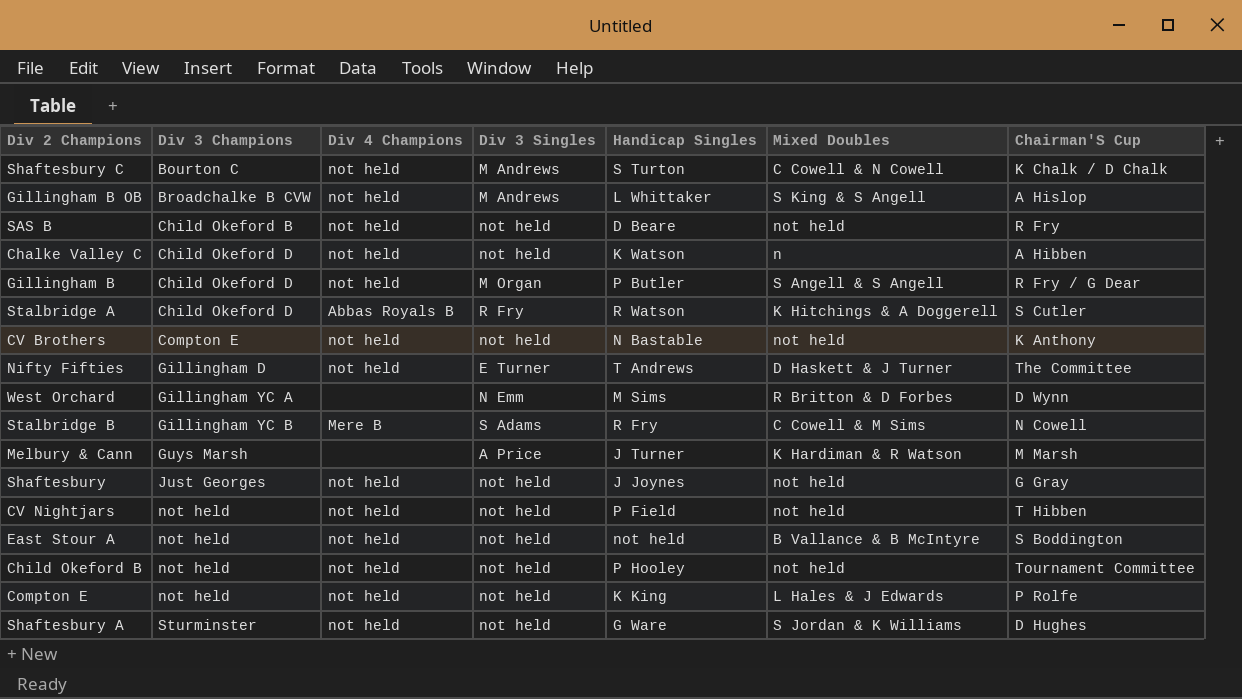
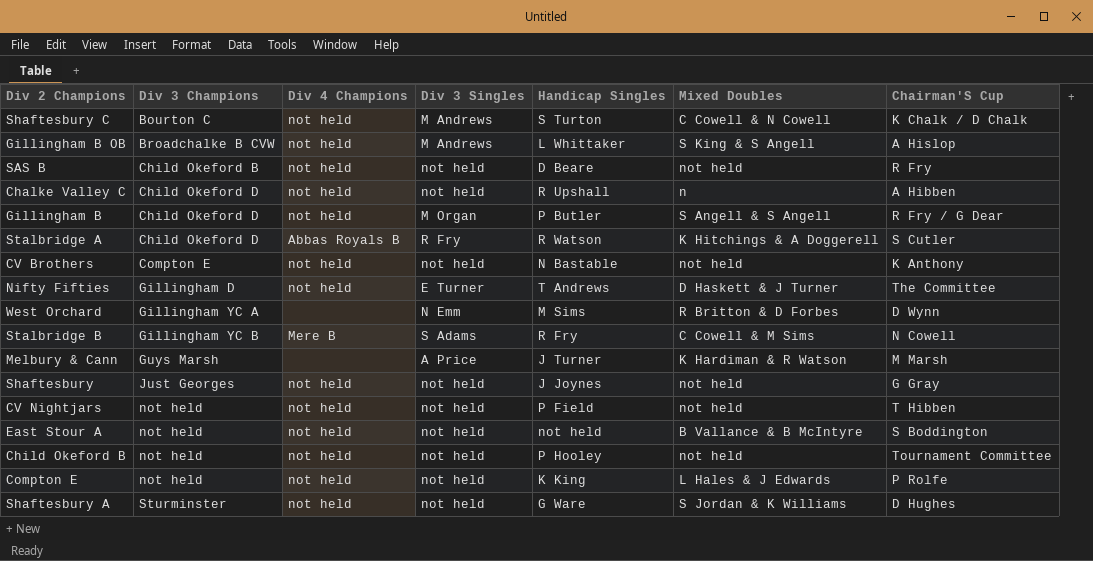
Chalke Valley C | Handicap Singles: K Watson -> R Upshall

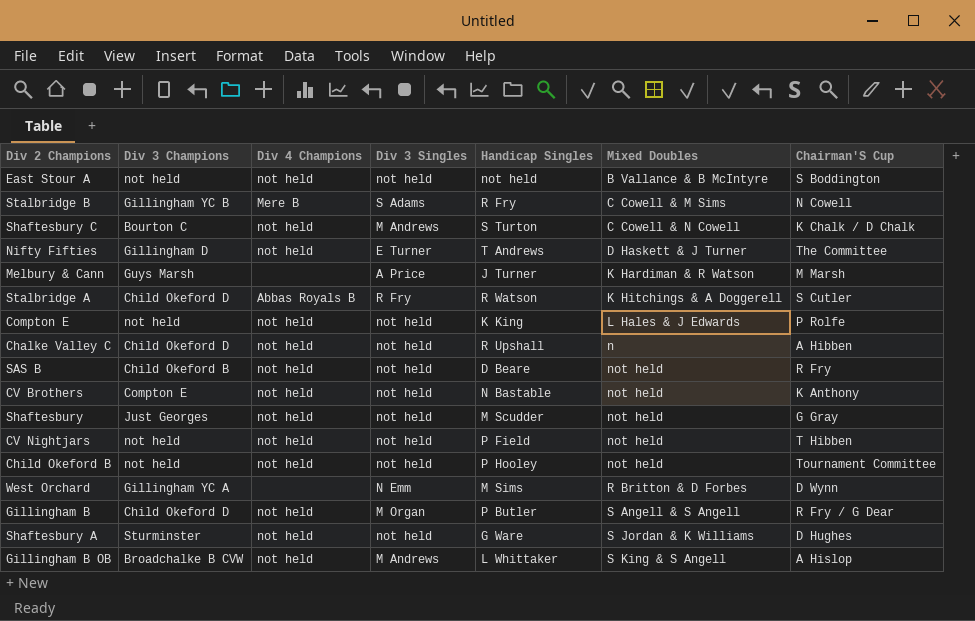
row order: Div 3 Champions ascending -> Mixed Doubles ascending
Shaftesbury | Handicap Singles: J Joynes -> M Scudder

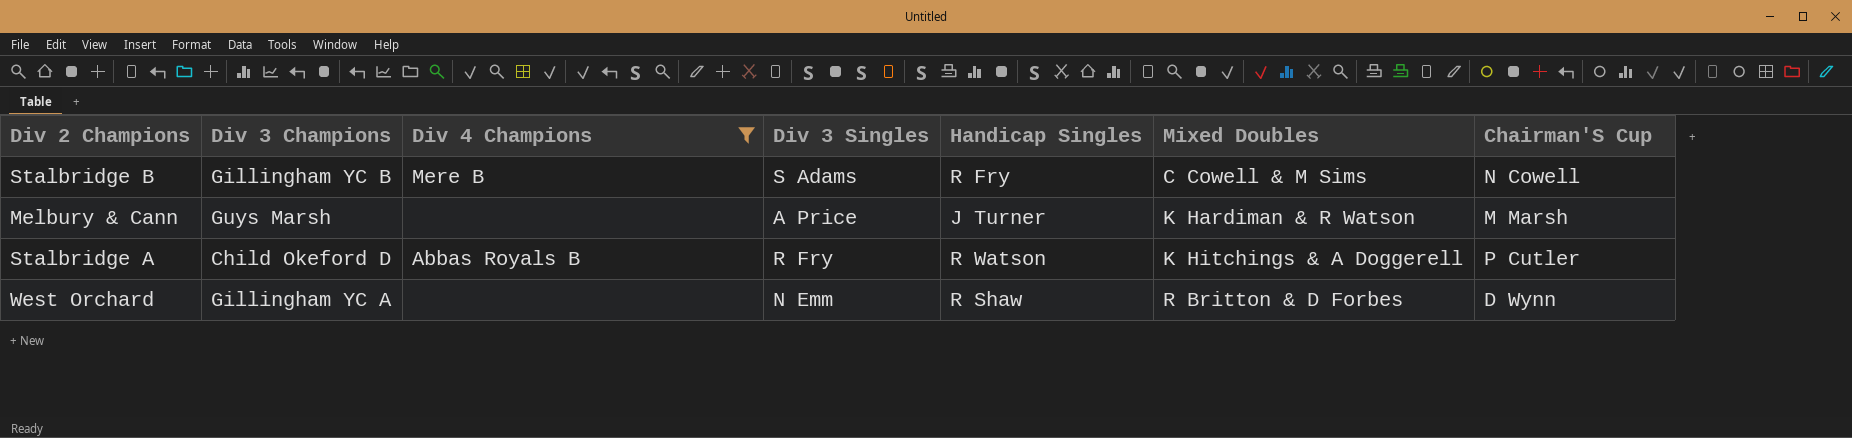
filter: none -> Div 4 Champions != not held
Stalbridge A | Chairman'S Cup: S Cutler -> P Cutler
West Orchard | Handicap Singles: M Sims -> R Shaw

